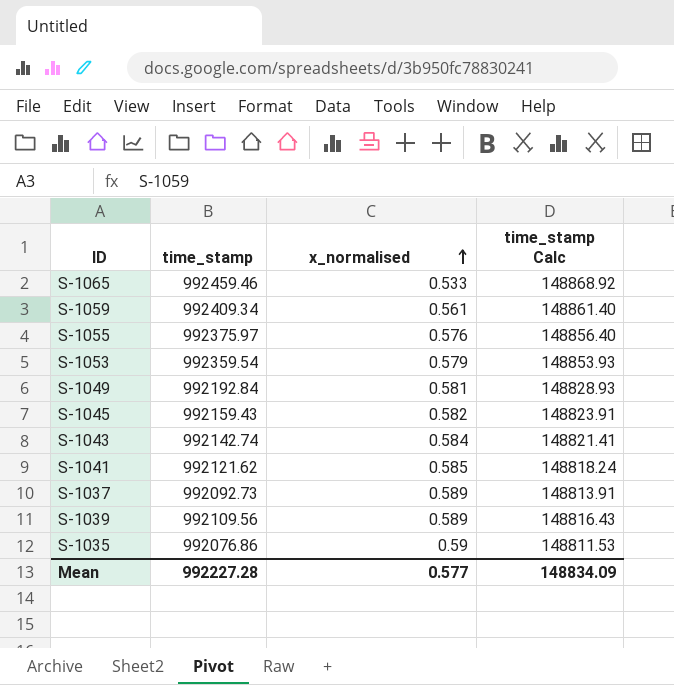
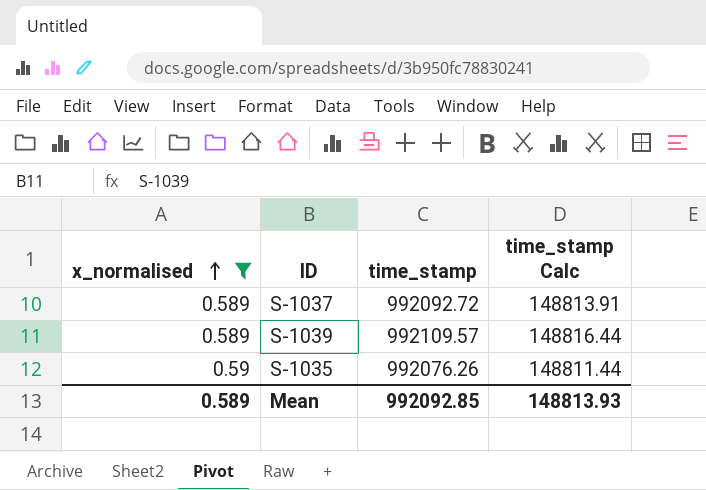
filter: none -> x_normalised >= 0.589
column x_normalised | position: 3 -> 1
S-1037 | time_stamp: 992092.73 -> 992092.72
S-1039 | time_stamp: 992109.56 -> 992109.57
S-1039 | time_stamp Calc: 148816.43 -> 148816.44
S-1035 | time_stamp: 992076.86 -> 992076.26
S-1035 | time_stamp Calc: 148811.53 -> 148811.44
Mean | x_normalised: 0.577 -> 0.589
Mean | time_stamp: 992227.28 -> 992092.85
Mean | time_stamp Calc: 148834.09 -> 148813.93

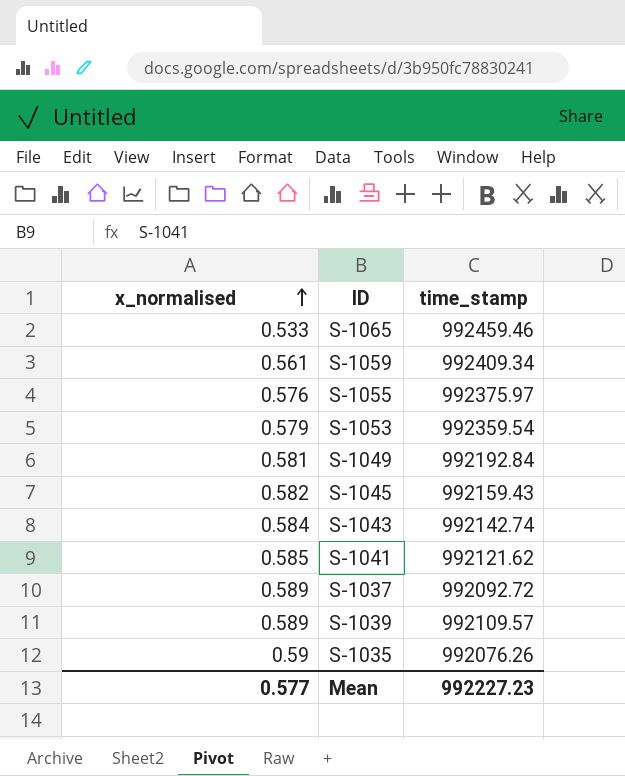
filter: x_normalised >= 0.589 -> none
column time_stamp Calc | formula: [time_stamp] * 0.15 -> none
Mean | x_normalised: 0.589 -> 0.577
Mean | time_stamp: 992092.85 -> 992227.23

